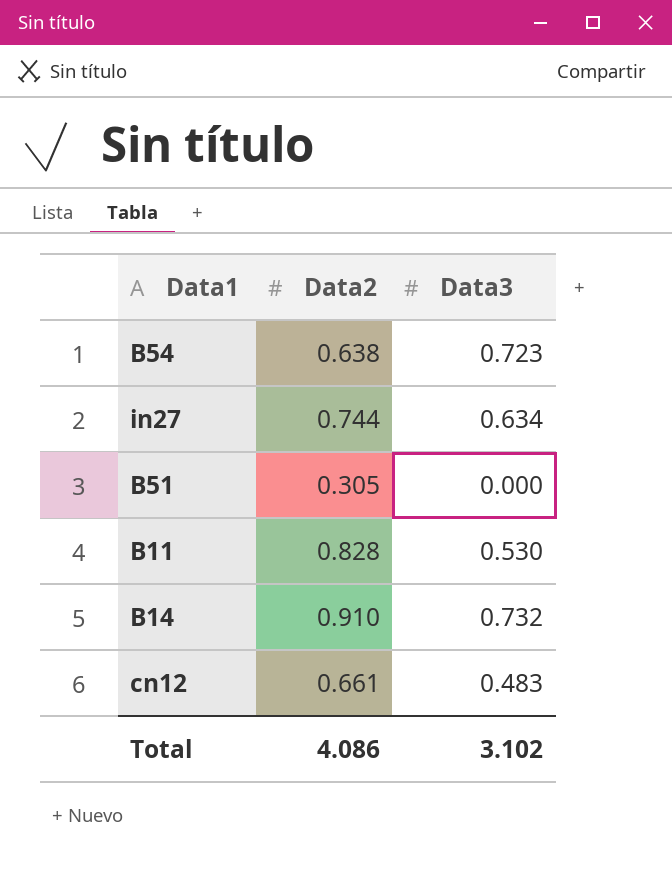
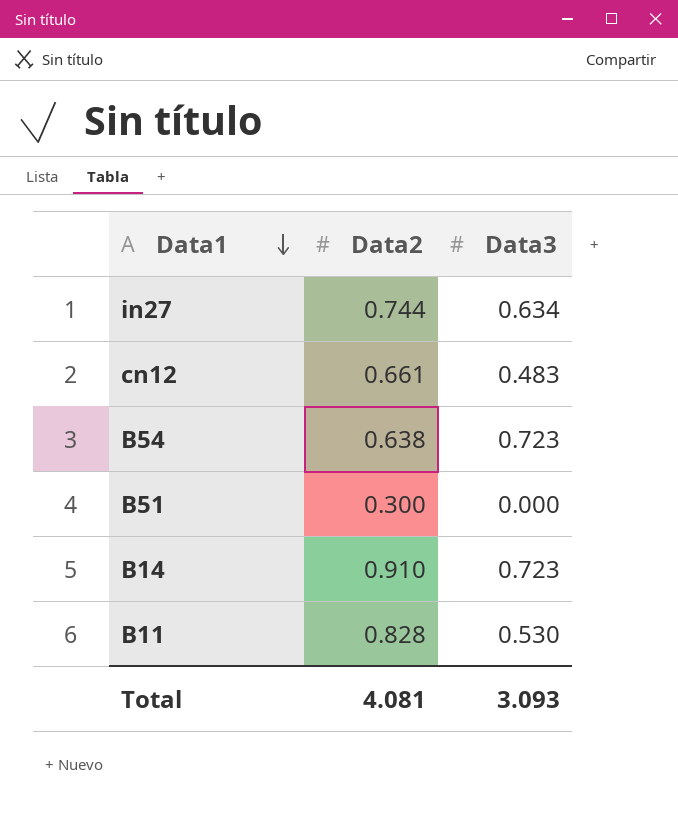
row order: none -> Data1 descending
B51 | Data2: 0.305 -> 0.300
B14 | Data3: 0.732 -> 0.723
Total | Data2: 4.086 -> 4.081
Total | Data3: 3.102 -> 3.093

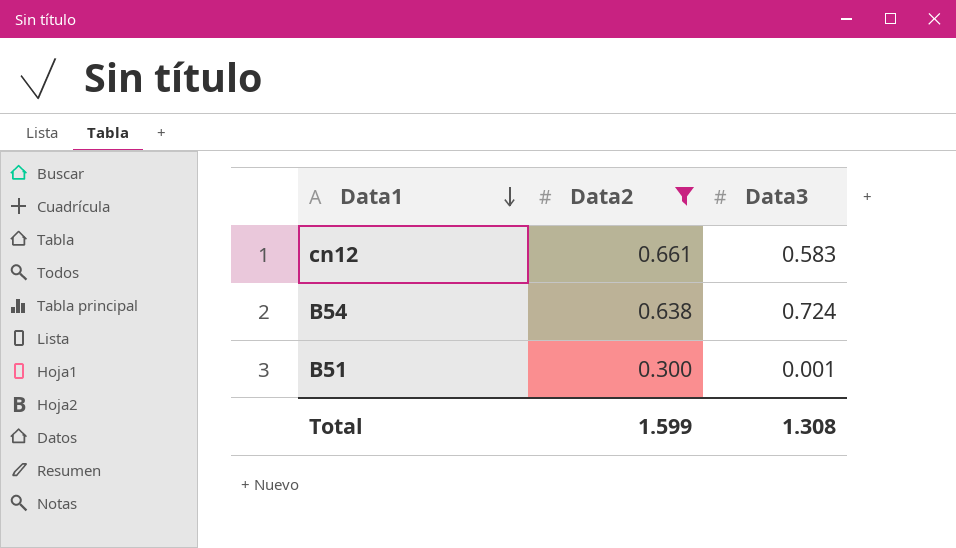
filter: none -> Data2 <= 0.661
cn12 | Data3: 0.483 -> 0.583
B54 | Data3: 0.723 -> 0.724
B51 | Data3: 0.000 -> 0.001
Total | Data2: 4.081 -> 1.599
Total | Data3: 3.093 -> 1.308

